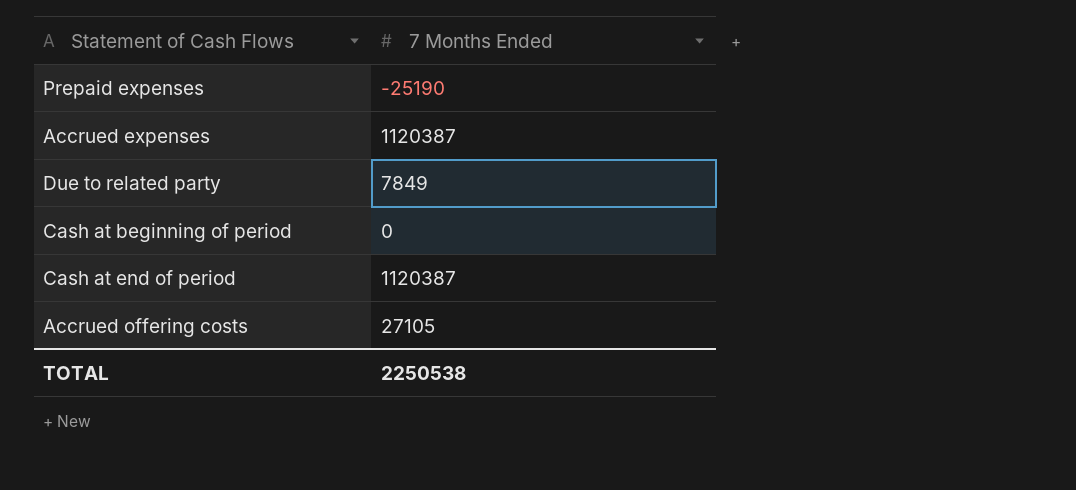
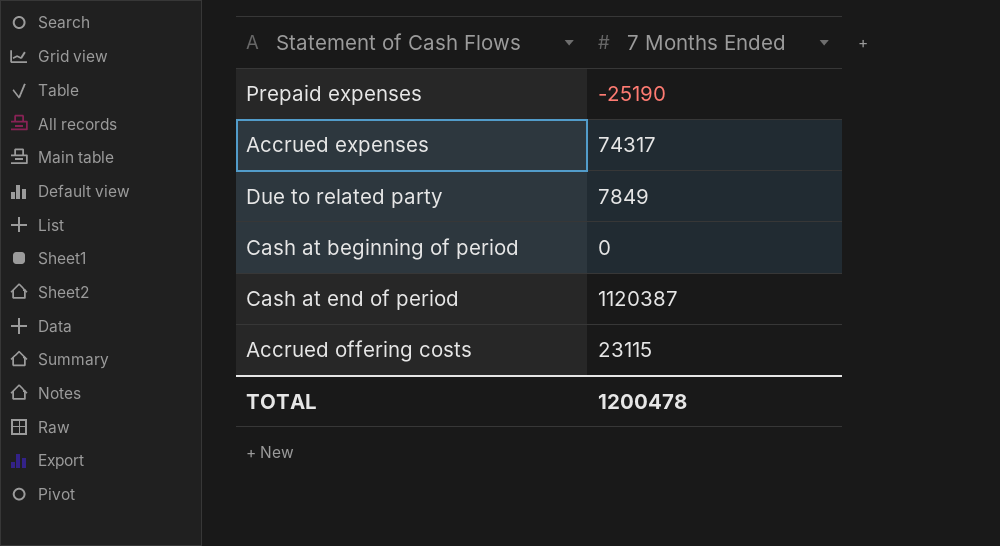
Accrued expenses | 7 Months Ended: 1120387 -> 74317
Accrued offering costs | 7 Months Ended: 27105 -> 23115
TOTAL | 7 Months Ended: 2250538 -> 1200478

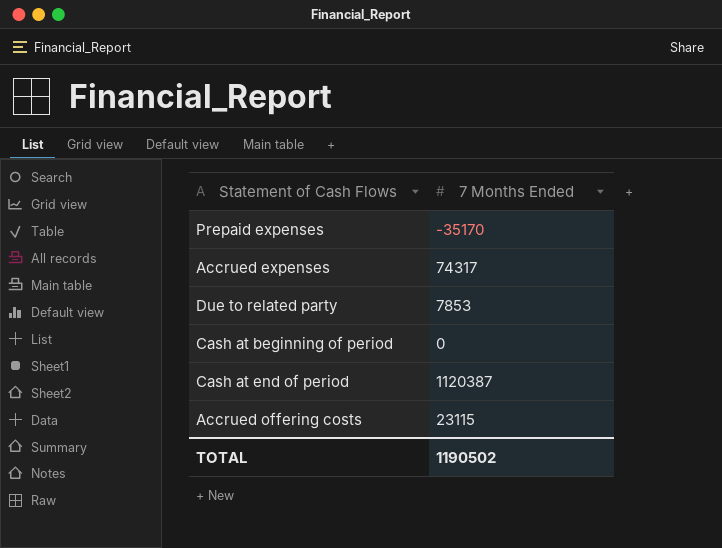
Prepaid expenses | 7 Months Ended: -25190 -> -35170
Due to related party | 7 Months Ended: 7849 -> 7853
TOTAL | 7 Months Ended: 1200478 -> 1190502

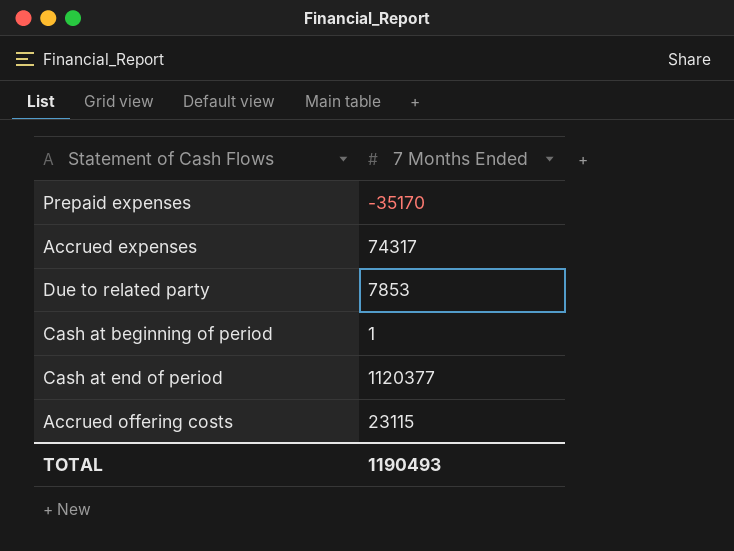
Cash at beginning of period | 7 Months Ended: 0 -> 1
Cash at end of period | 7 Months Ended: 1120387 -> 1120377
TOTAL | 7 Months Ended: 1190502 -> 1190493

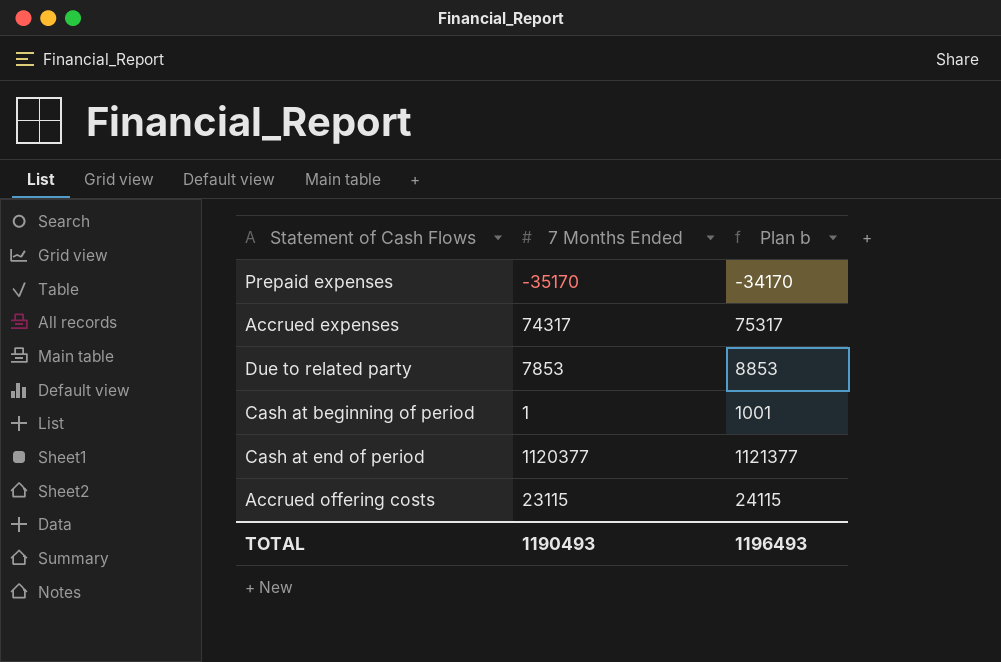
column Plan b | formula: none -> [7 Months Ended] + 1000

